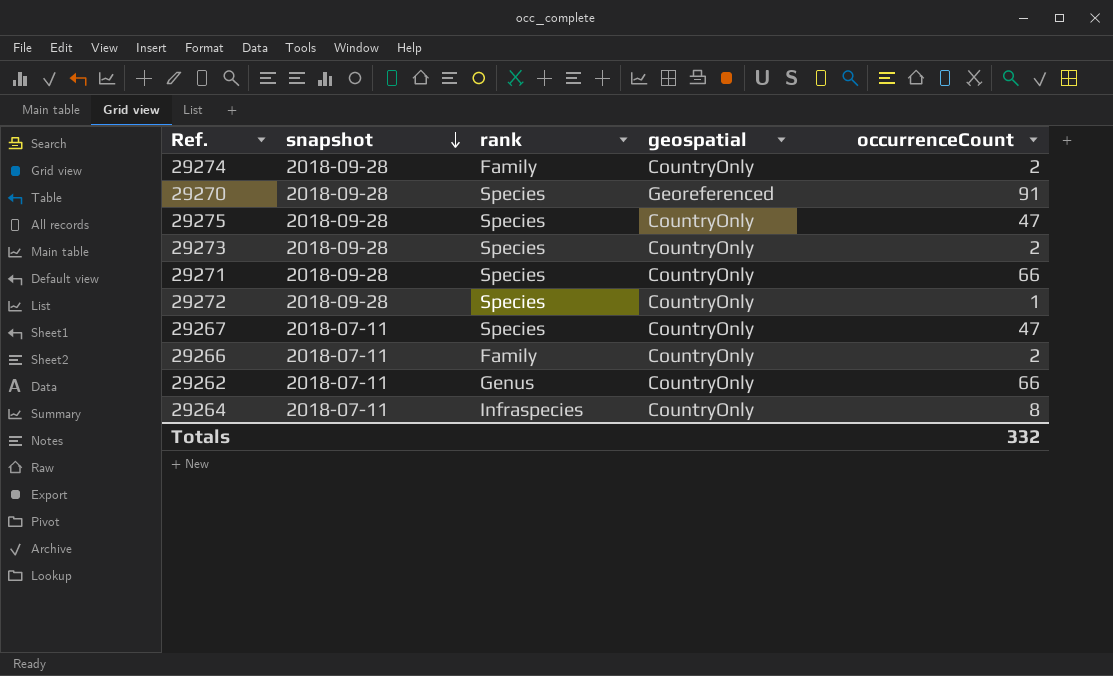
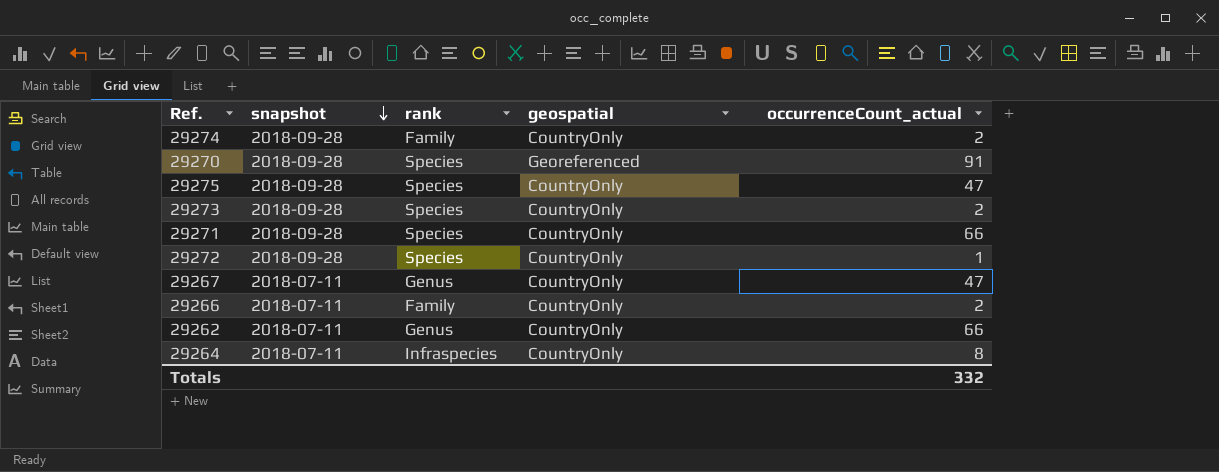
column name: occurrenceCount -> occurrenceCount_actual
29267 | rank: Species -> Genus

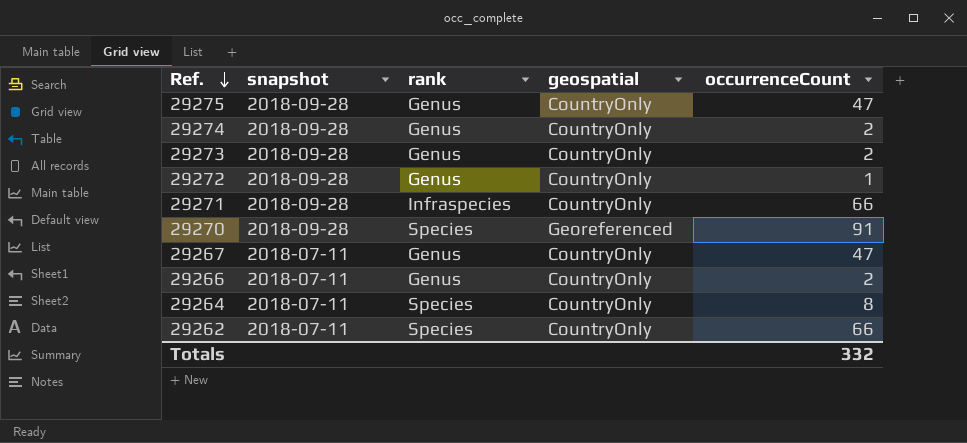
row order: snapshot descending -> Ref. descending
column name: occurrenceCount_actual -> occurrenceCount
29275 | rank: Species -> Genus
29274 | rank: Family -> Genus
29273 | rank: Species -> Genus
29272 | rank: Species -> Genus
29271 | rank: Species -> Infraspecies
29266 | rank: Family -> Genus
29264 | rank: Infraspecies -> Species
29262 | rank: Genus -> Species

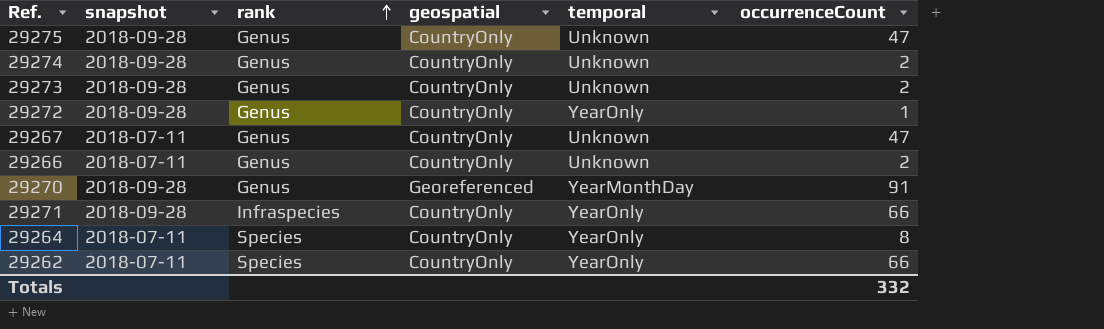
row order: Ref. descending -> rank ascending
column temporal | position: none -> 5
29270 | rank: Species -> Genus

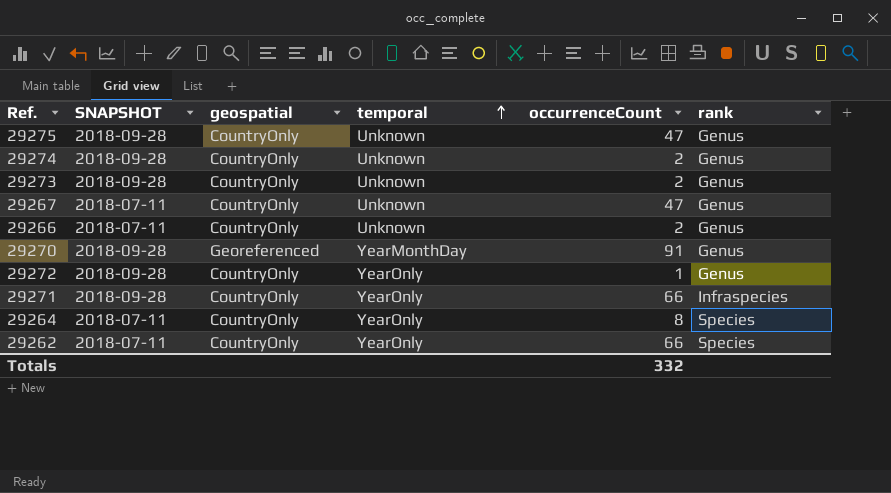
row order: rank ascending -> temporal ascending
column name: snapshot -> SNAPSHOT
column rank | position: 3 -> 6

